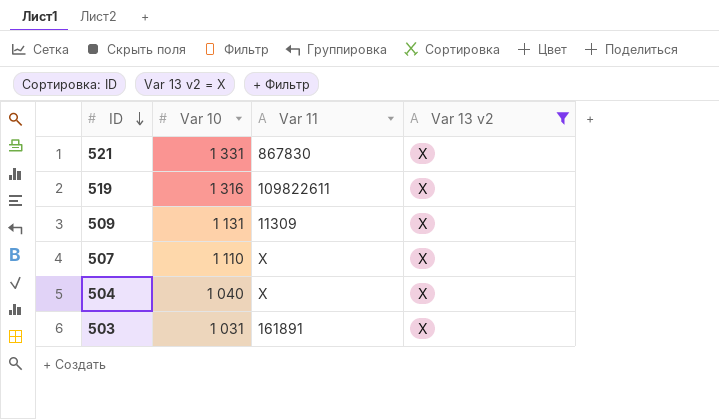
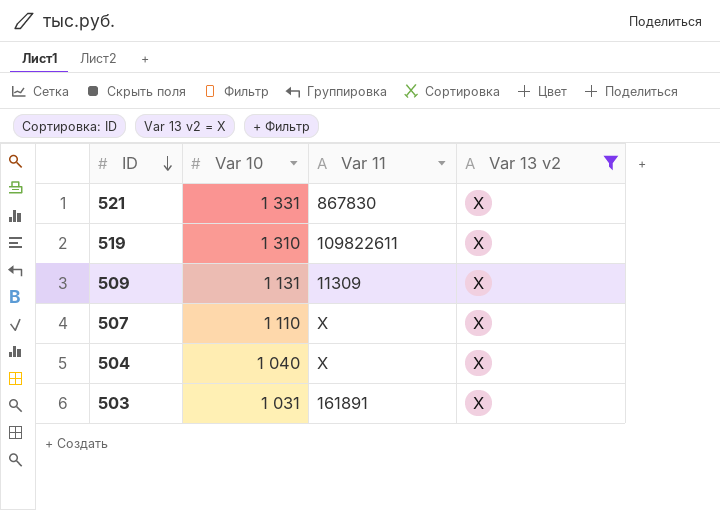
519 | Var 10: 1 316 -> 1 310

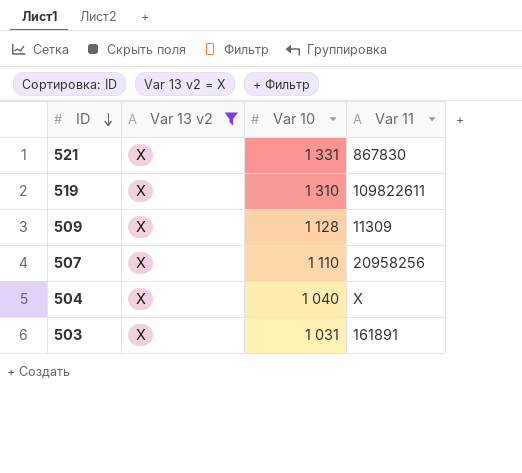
column Var 13 v2 | position: 4 -> 2
509 | Var 10: 1 131 -> 1 128
507 | Var 11: Х -> 20958256

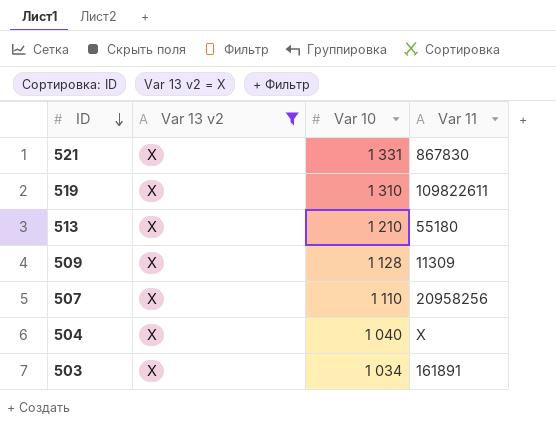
row 513: none -> Х | 1 210 | 55180
503 | Var 10: 1 031 -> 1 034

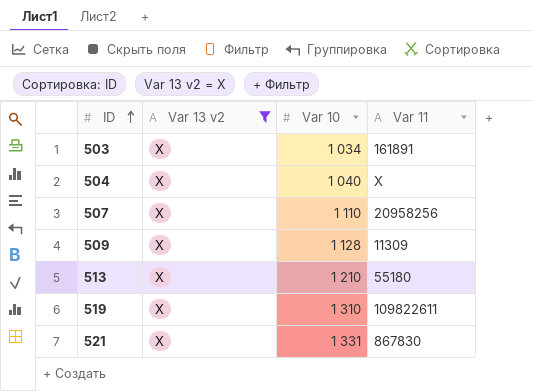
row order: ID descending -> ID ascending

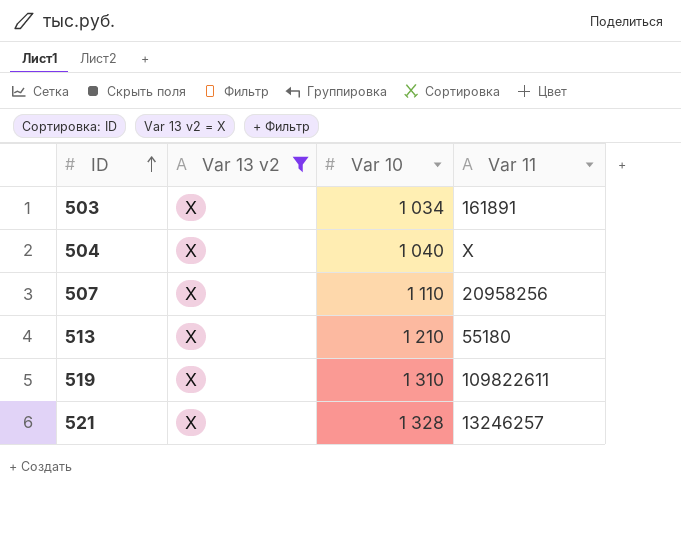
row 509: Х | 1 128 | 11309 -> none
521 | Var 10: 1 331 -> 1 328
521 | Var 11: 867830 -> 13246257

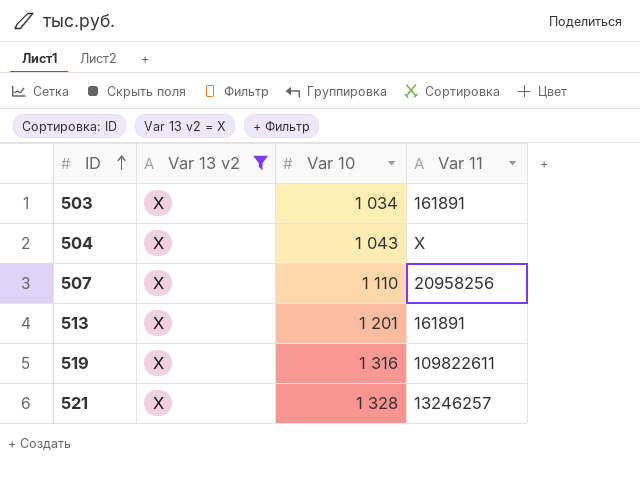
504 | Var 10: 1 040 -> 1 043
513 | Var 10: 1 210 -> 1 201
513 | Var 11: 55180 -> 161891
519 | Var 10: 1 310 -> 1 316

